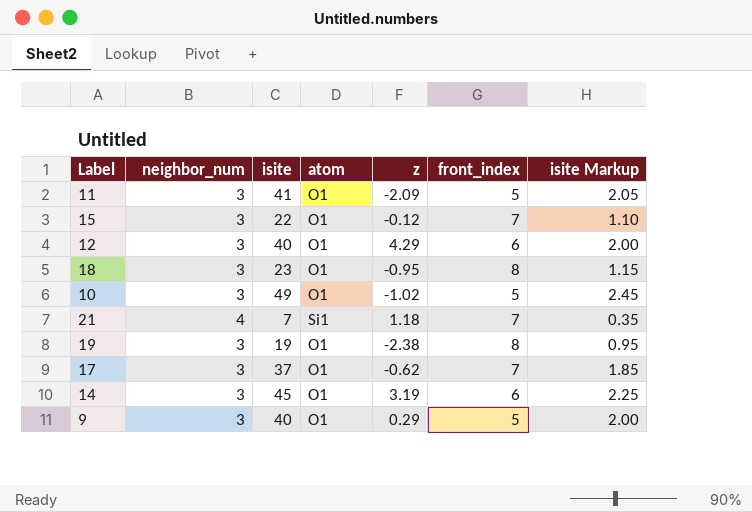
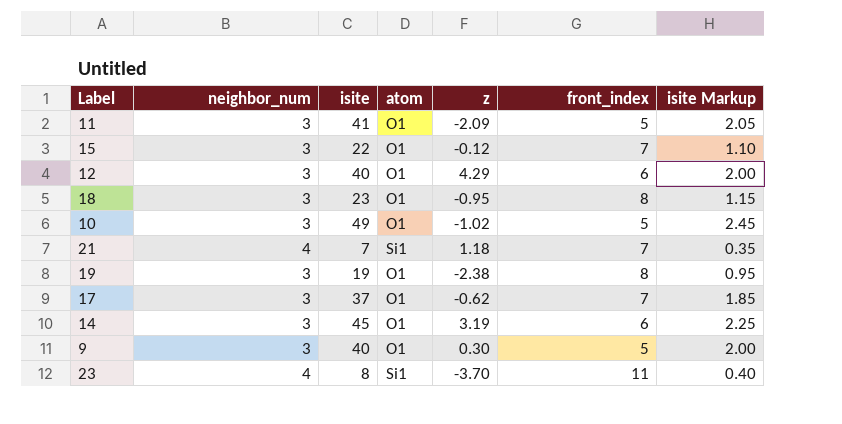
9 | z: 0.29 -> 0.30
row 23: none -> 4 | 8 | Si1 | -3.70 | 11 | 0.40

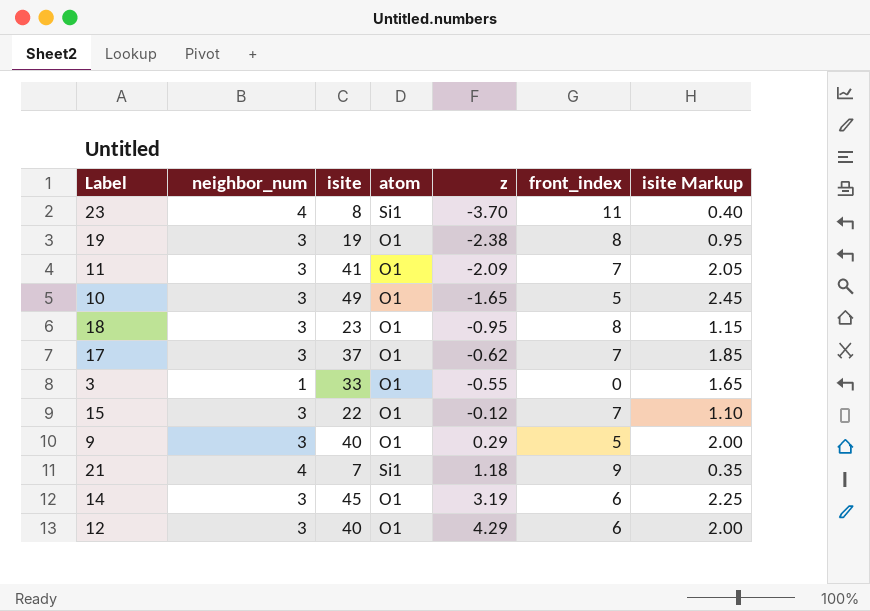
row order: none -> z ascending
11 | front_index: 5 -> 7
10 | z: -1.02 -> -1.65
row 3: none -> 1 | 33 | O1 | -0.55 | 0 | 1.65
9 | z: 0.30 -> 0.29
21 | front_index: 7 -> 9

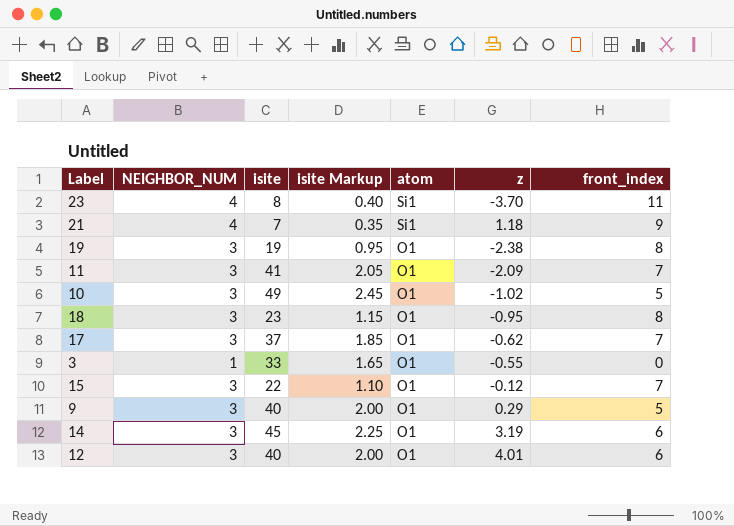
row order: z ascending -> atom descending
column name: neighbor_num -> NEIGHBOR_NUM
column isite Markup | position: 7 -> 4
10 | z: -1.65 -> -1.02
12 | z: 4.29 -> 4.01

